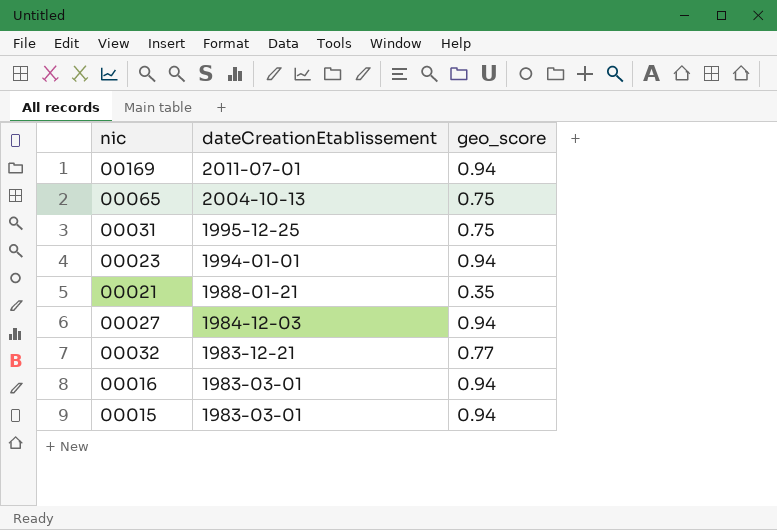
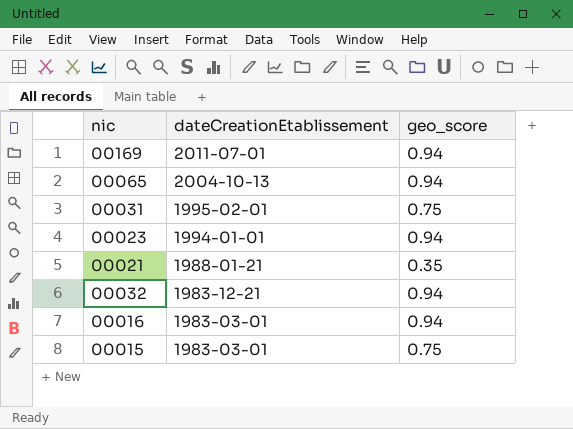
row 00027: 1984-12-03 | 0.94 -> none
00065 | geo_score: 0.75 -> 0.94
00031 | dateCreationEtablissement: 1995-12-25 -> 1995-02-01
00032 | geo_score: 0.77 -> 0.94
00015 | geo_score: 0.94 -> 0.75

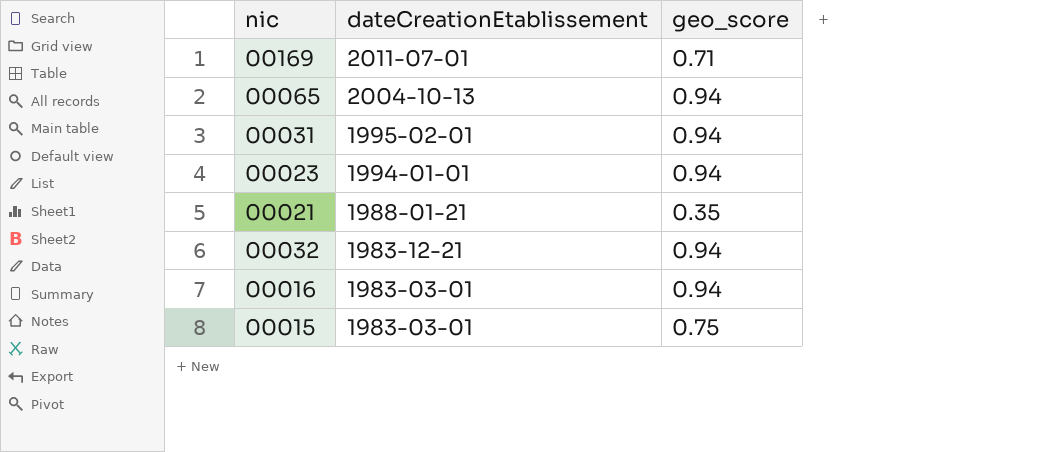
00169 | geo_score: 0.94 -> 0.71
00031 | geo_score: 0.75 -> 0.94

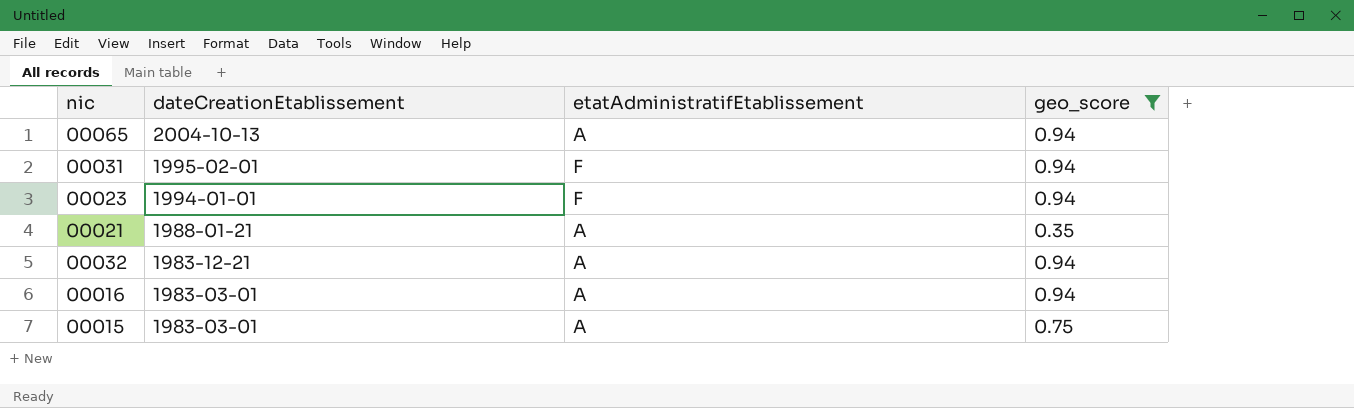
filter: none -> geo_score != 0.71
column etatAdministratifEtablissement | position: none -> 3

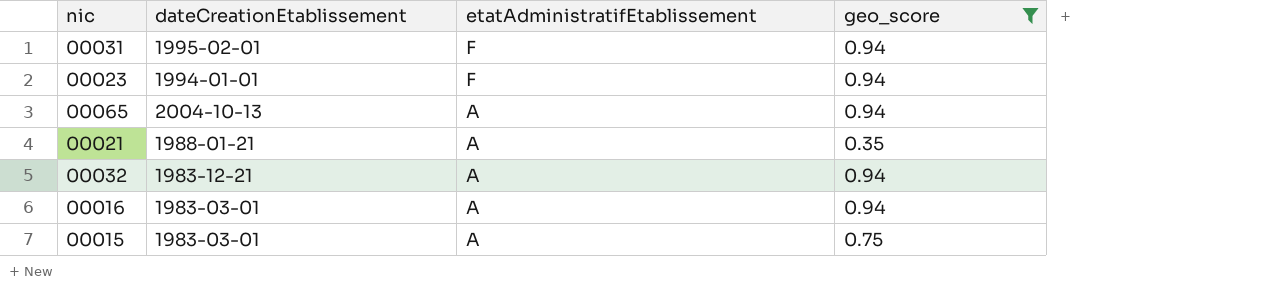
row order: dateCreationEtablissement descending -> etatAdministratifEtablissement descending

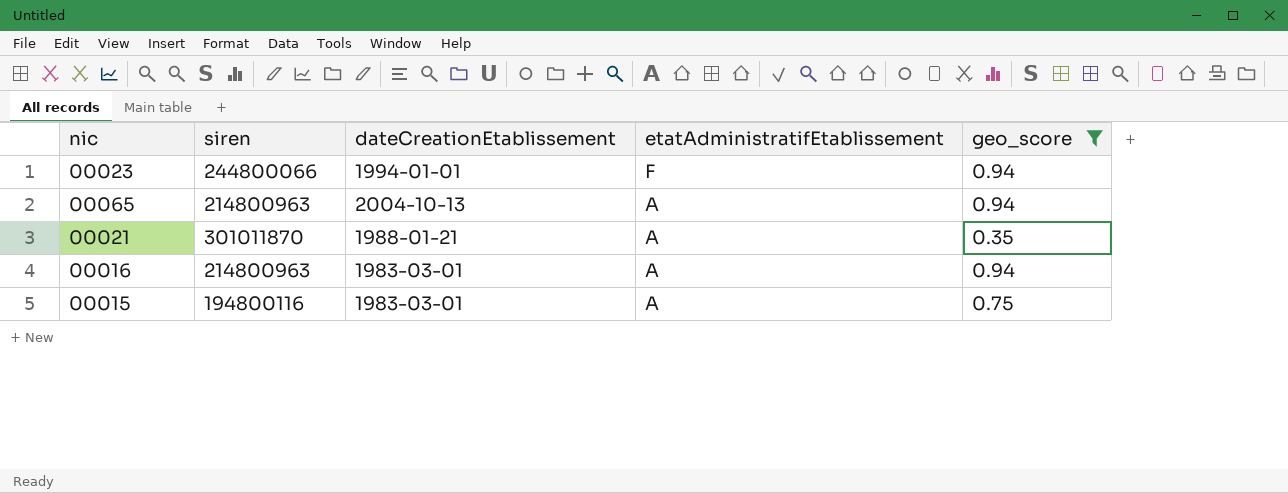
column siren | position: none -> 2
row 00031: 1995-02-01 | F | 0.94 -> none
row 00032: 1983-12-21 | A | 0.94 -> none

